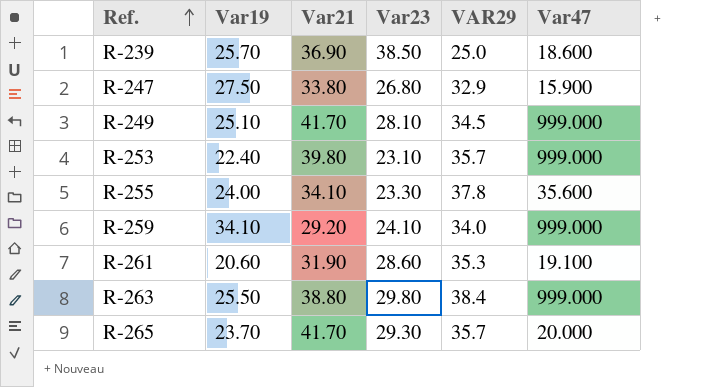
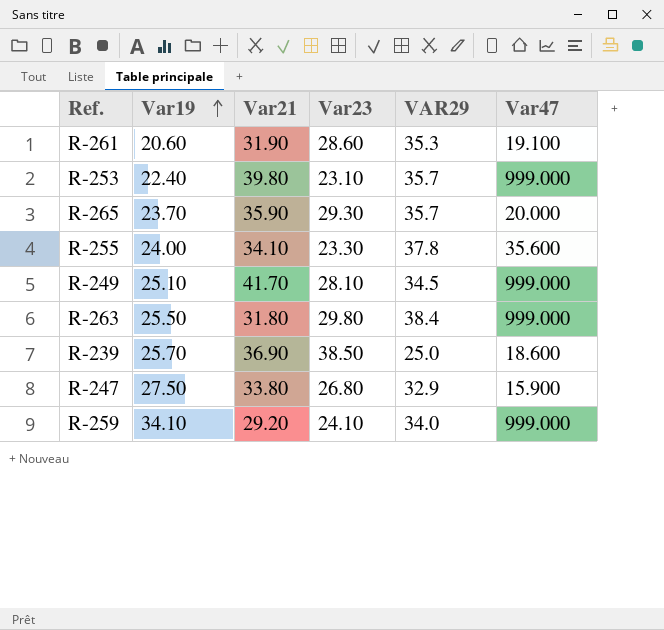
row order: Ref. ascending -> Var19 ascending
R-265 | Var21: 41.70 -> 35.90
R-263 | Var21: 38.80 -> 31.80

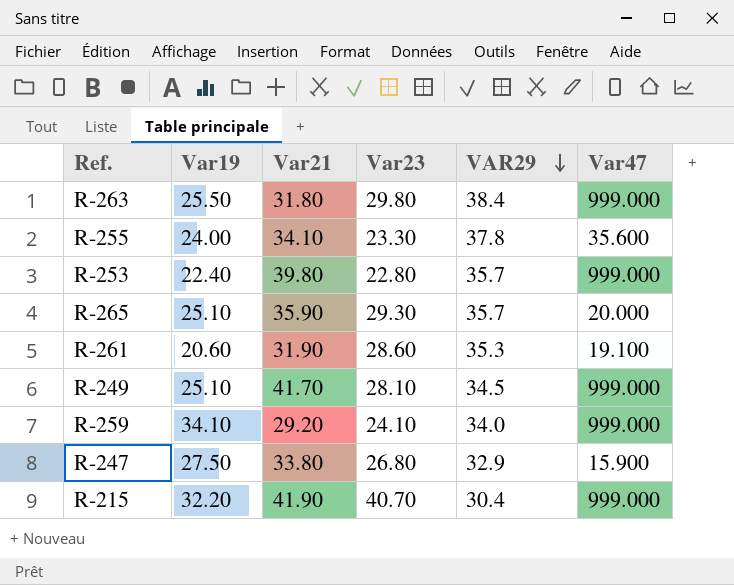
row order: Var19 ascending -> VAR29 descending
row R-239: 25.70 | 36.90 | 38.50 | 25.0 | 18.600 -> none
R-253 | Var23: 23.10 -> 22.80
R-265 | Var19: 23.70 -> 25.10
row R-215: none -> 32.20 | 41.90 | 40.70 | 30.4 | 999.000

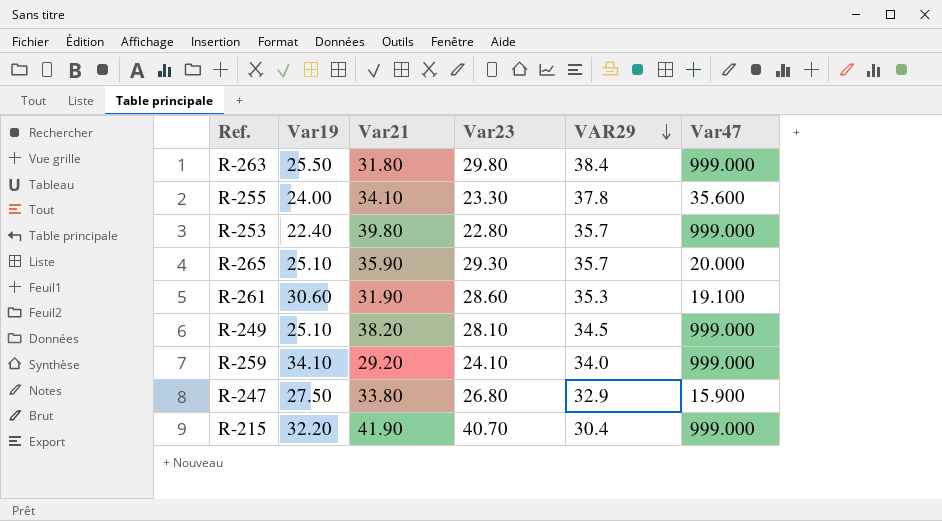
R-261 | Var19: 20.60 -> 30.60
R-249 | Var21: 41.70 -> 38.20

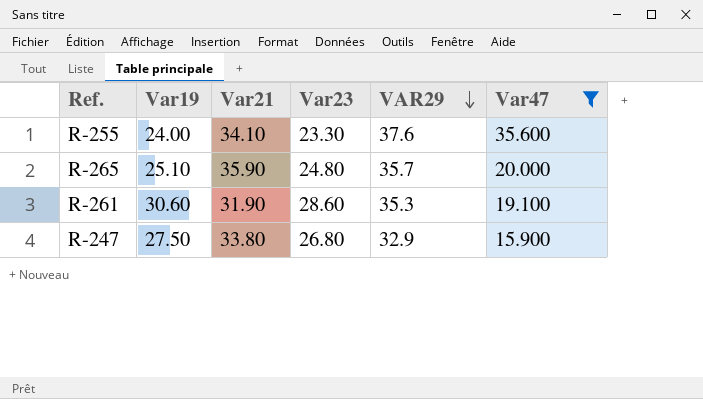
filter: none -> Var47 != 999.000
R-255 | VAR29: 37.8 -> 37.6
R-265 | Var23: 29.30 -> 24.80

